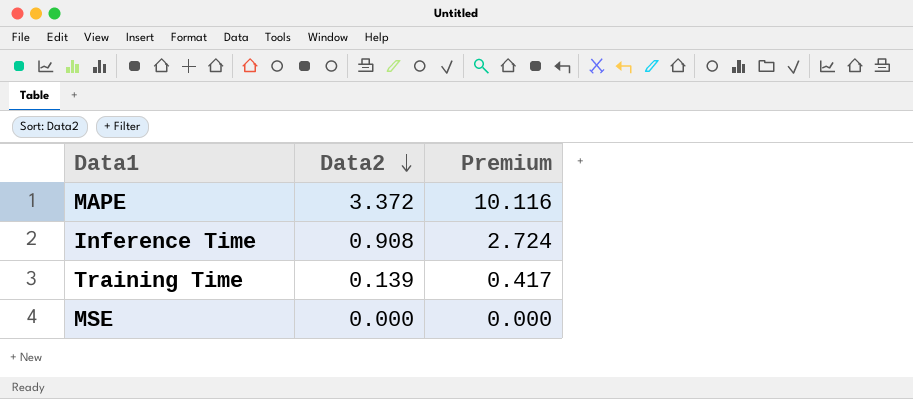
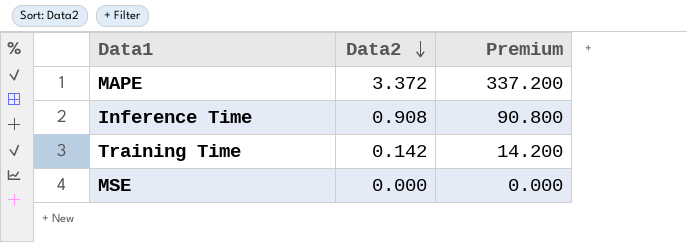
column Premium | formula: [Data2] * 3 -> [Data2] * 100
Training Time | Data2: 0.139 -> 0.142

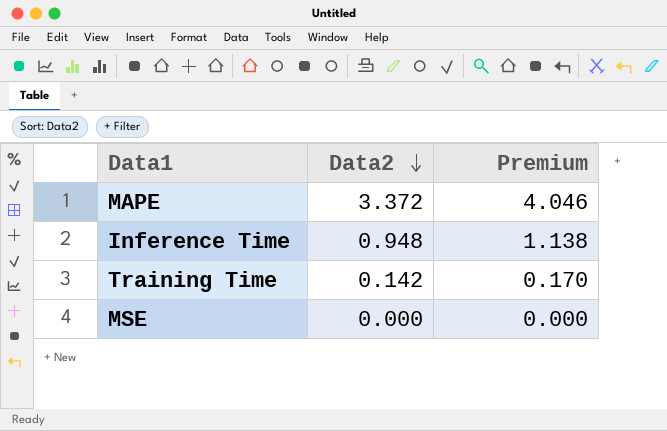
column Premium | formula: [Data2] * 100 -> [Data2] * 1.2
Inference Time | Data2: 0.908 -> 0.948

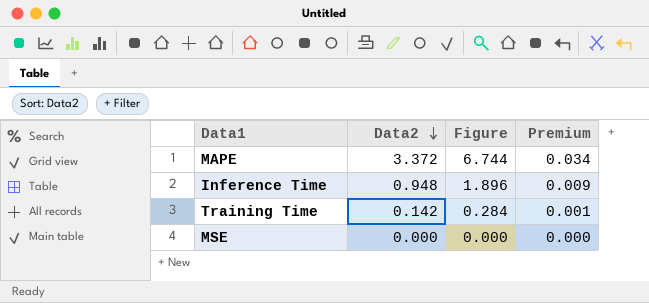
column Figure | formula: none -> [Data2] * 2
column Premium | formula: [Data2] * 1.2 -> [Data2] * 0.01

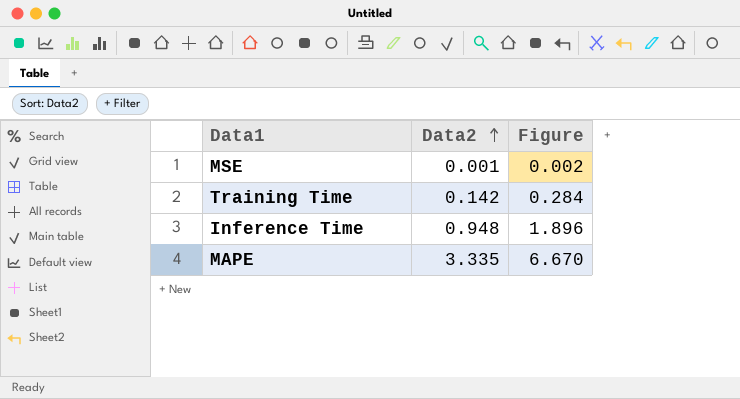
row order: Data2 descending -> Data2 ascending
column Premium | formula: [Data2] * 0.01 -> none
MSE | Data2: 0.000 -> 0.001
MSE | Figure: 0.000 -> 0.002
MAPE | Data2: 3.372 -> 3.335
MAPE | Figure: 6.744 -> 6.670

